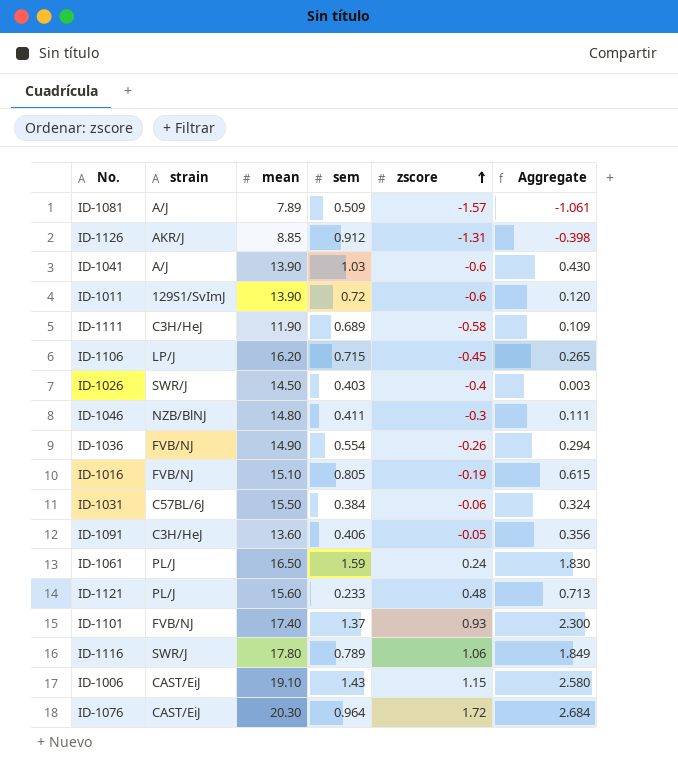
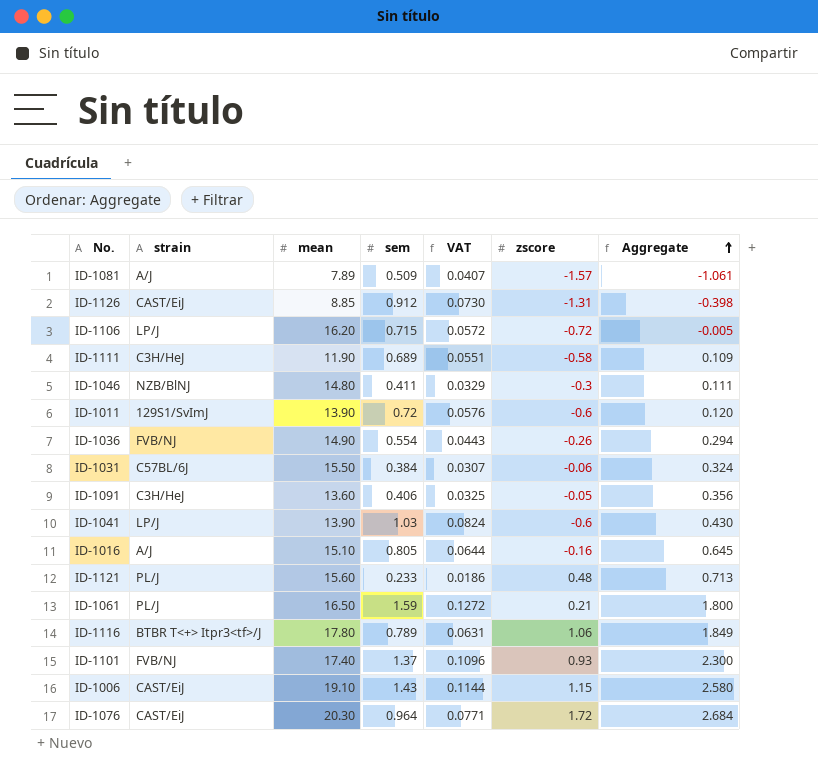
row order: zscore ascending -> Aggregate ascending
column VAT | formula: none -> [sem] * 0.08
row ID-1026: SWR/J | 14.50 | 0.403 | -0.4 | 0.003 -> none
ID-1126 | strain: AKR/J -> CAST/EiJ
ID-1106 | zscore: -0.45 -> -0.72
ID-1106 | Aggregate: 0.265 -> -0.005
ID-1041 | strain: A/J -> LP/J
ID-1016 | strain: FVB/NJ -> A/J
ID-1016 | zscore: -0.19 -> -0.16
ID-1016 | Aggregate: 0.615 -> 0.645
ID-1061 | zscore: 0.24 -> 0.21
ID-1061 | Aggregate: 1.830 -> 1.800
ID-1116 | strain: SWR/J -> BTBR T<+> Itpr3<tf>/J

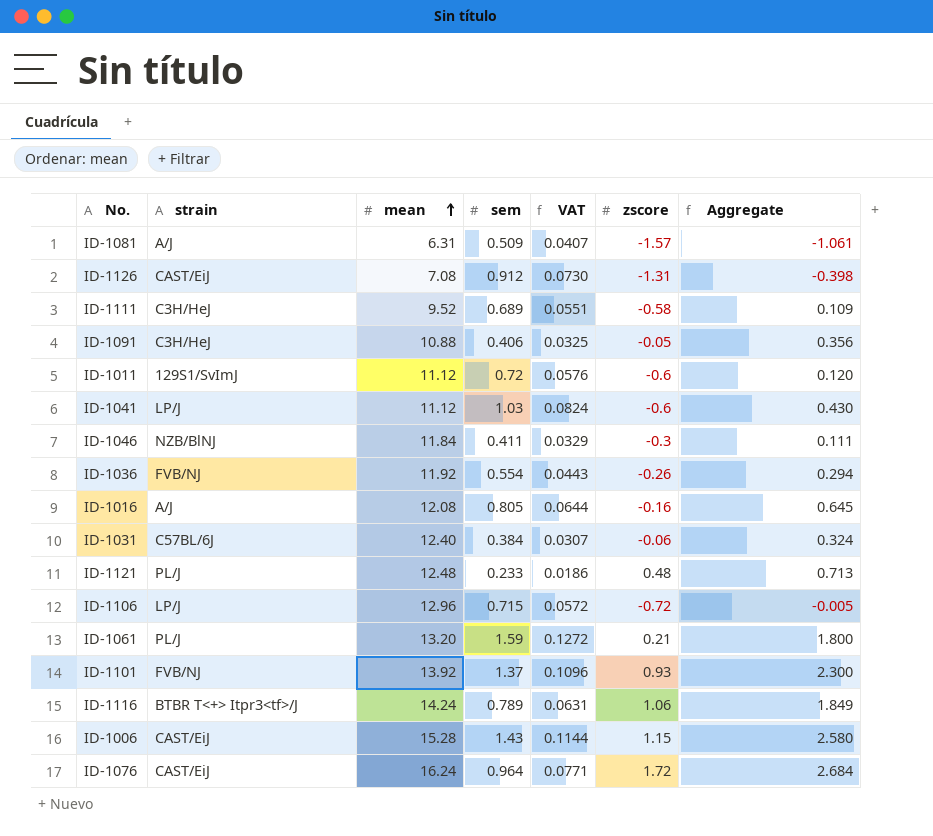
row order: Aggregate ascending -> mean ascending
ID-1081 | mean: 7.89 -> 6.31
ID-1126 | mean: 8.85 -> 7.08
ID-1111 | mean: 11.90 -> 9.52
ID-1091 | mean: 13.60 -> 10.88
ID-1011 | mean: 13.90 -> 11.12
ID-1041 | mean: 13.90 -> 11.12
ID-1046 | mean: 14.80 -> 11.84
ID-1036 | mean: 14.90 -> 11.92
ID-1016 | mean: 15.10 -> 12.08
ID-1031 | mean: 15.50 -> 12.40
ID-1121 | mean: 15.60 -> 12.48
ID-1106 | mean: 16.20 -> 12.96
ID-1061 | mean: 16.50 -> 13.20
ID-1101 | mean: 17.40 -> 13.92
ID-1116 | mean: 17.80 -> 14.24
ID-1006 | mean: 19.10 -> 15.28
ID-1076 | mean: 20.30 -> 16.24

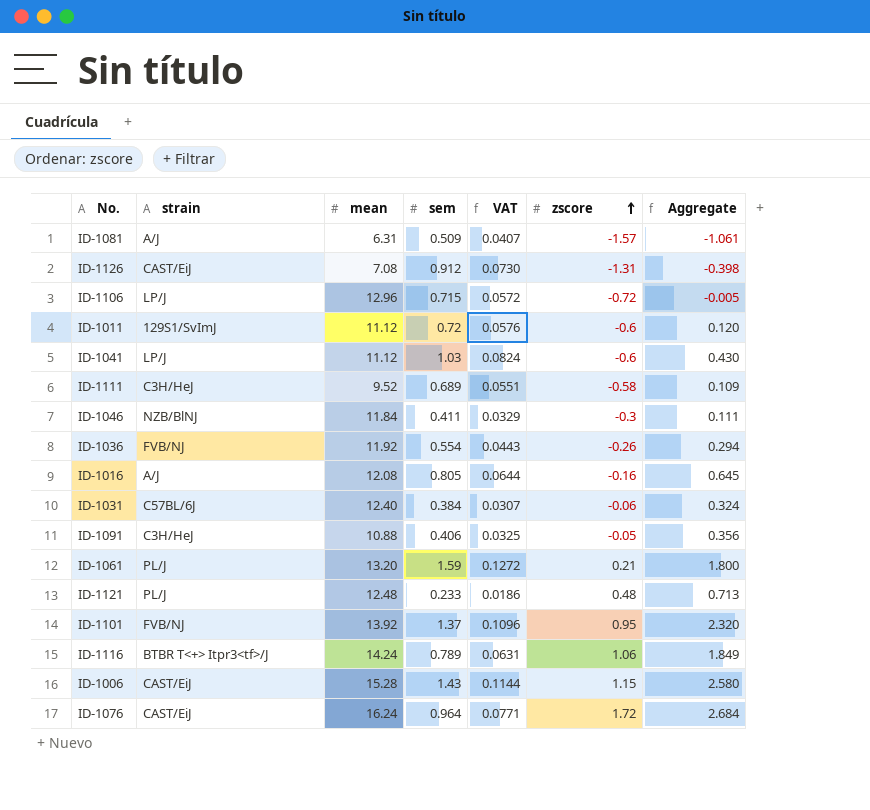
row order: mean ascending -> zscore ascending
ID-1101 | zscore: 0.93 -> 0.95
ID-1101 | Aggregate: 2.300 -> 2.320

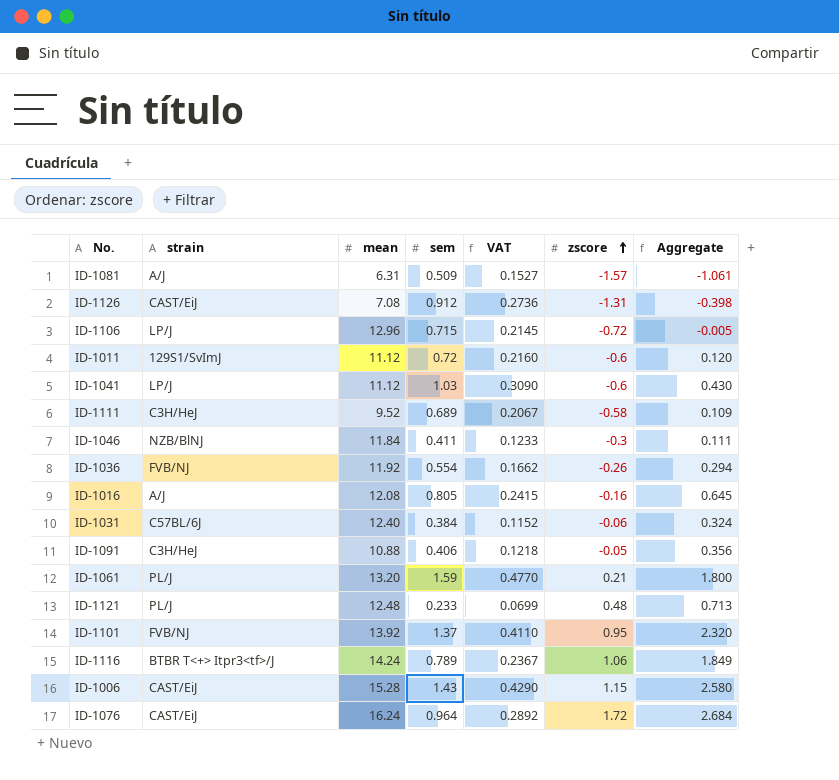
column VAT | formula: [sem] * 0.08 -> [sem] * 0.3

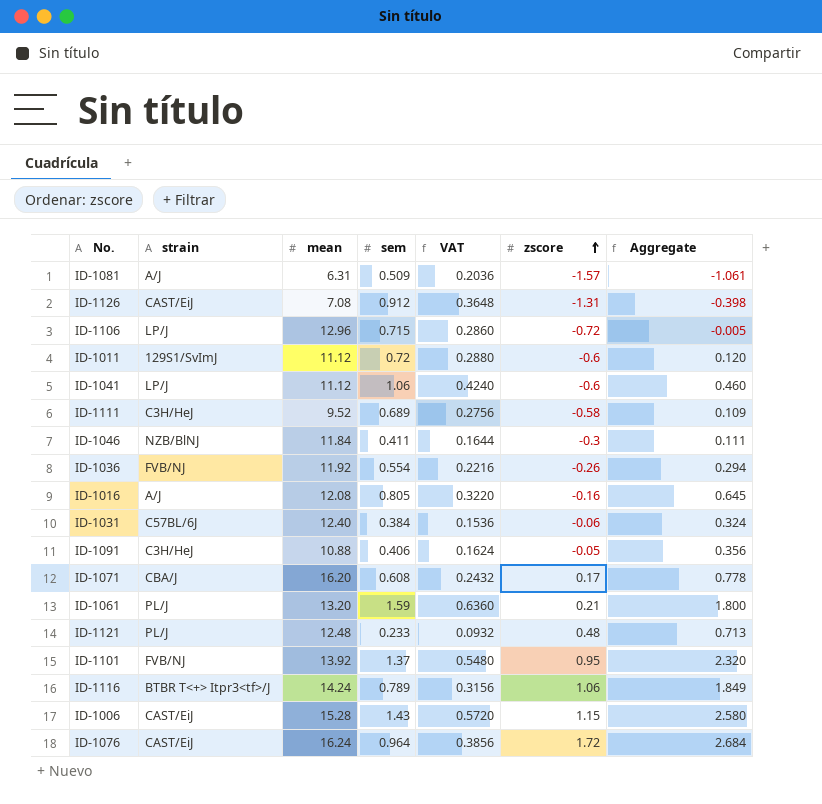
column VAT | formula: [sem] * 0.3 -> [sem] * 0.4
ID-1041 | sem: 1.03 -> 1.06
ID-1041 | Aggregate: 0.430 -> 0.460
row ID-1071: none -> CBA/J | 16.20 | 0.608 | 0.2432 | 0.17 | 0.778

